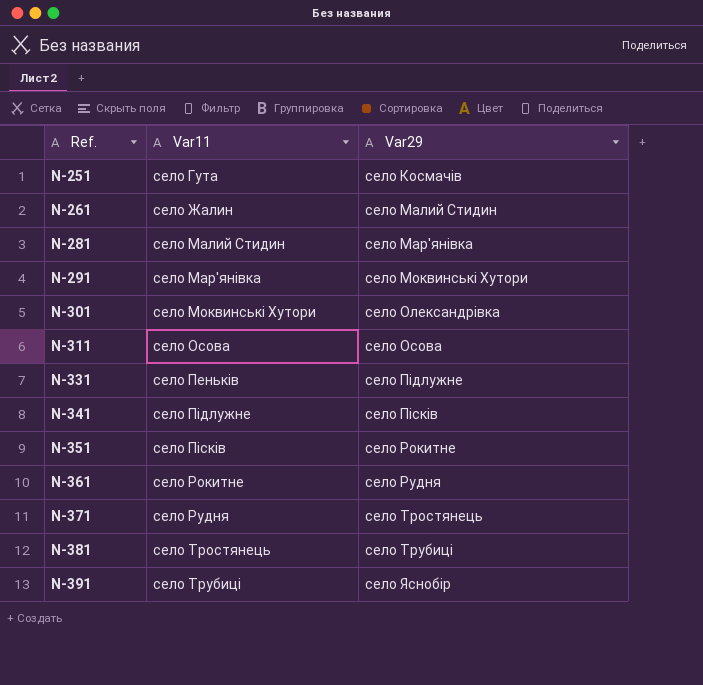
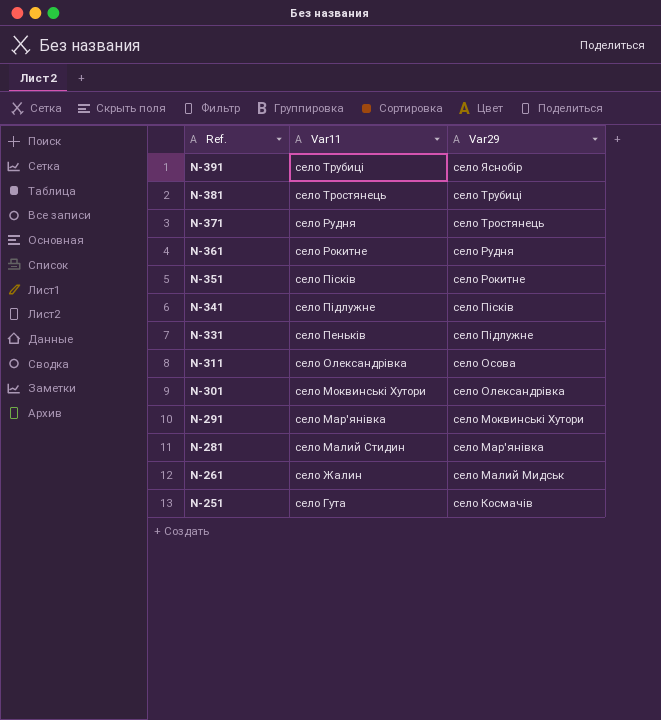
row order: Ref. ascending -> Ref. descending
N-311 | Var11: село Осова -> село Олександрівка
N-261 | Var29: село Малий Стидин -> село Малий Мидськ

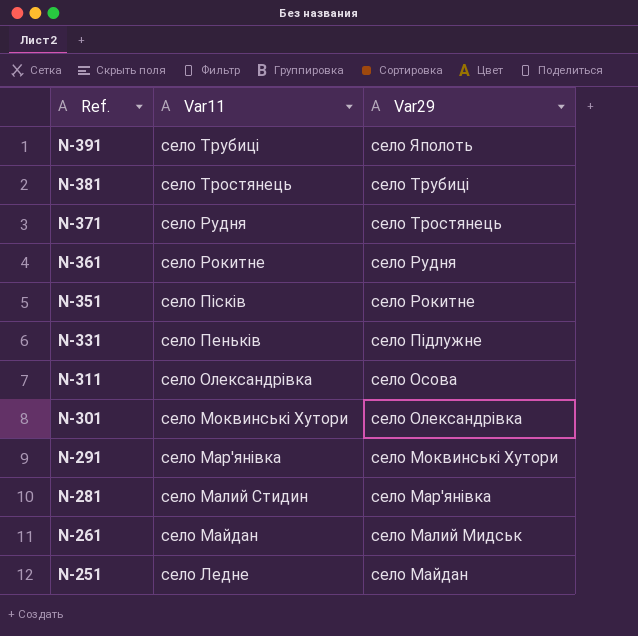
row N-341: село Підлужне | село Пісків -> none
N-391 | Var29: село Яснобір -> село Яполоть
N-261 | Var11: село Жалин -> село Майдан
N-251 | Var11: село Гута -> село Ледне
N-251 | Var29: село Космачів -> село Майдан

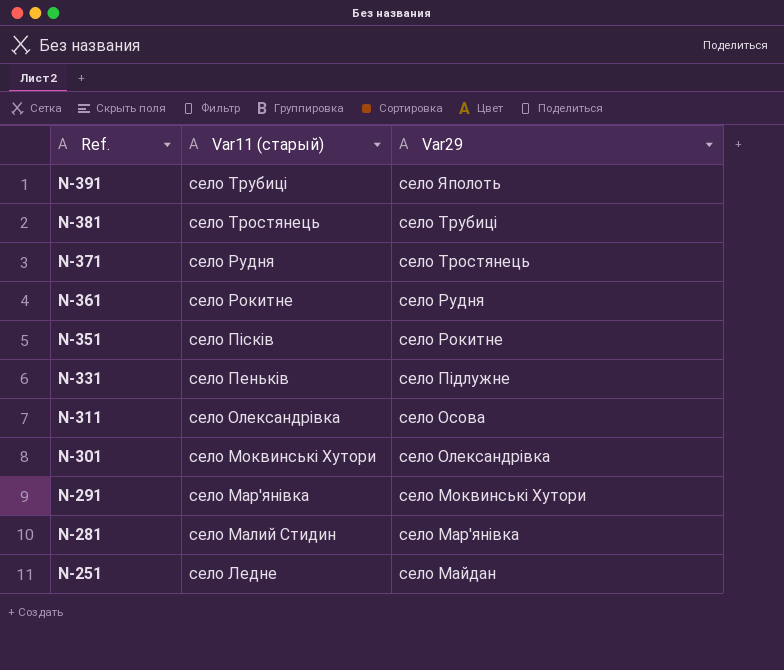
column name: Var11 -> Var11 (старый)
row N-261: село Майдан | село Малий Мидськ -> none

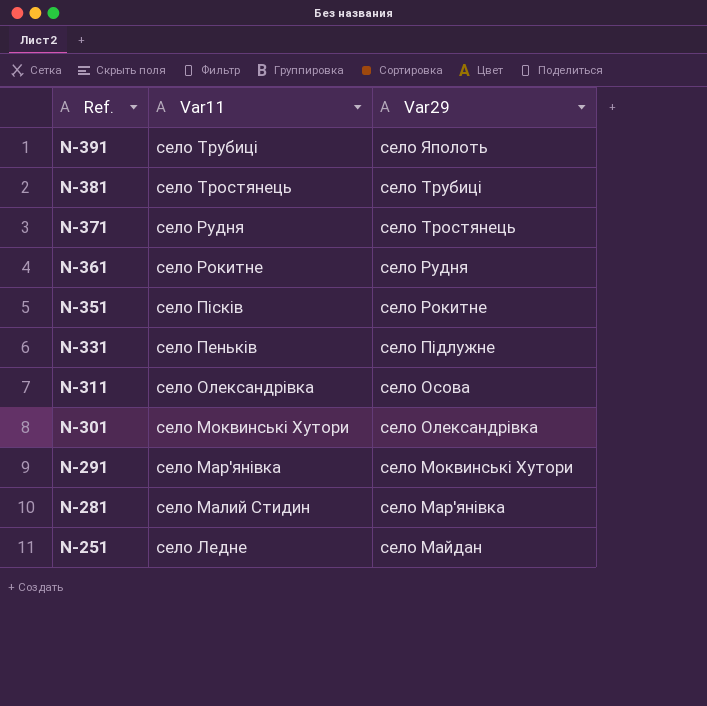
column name: Var11 (старый) -> Var11

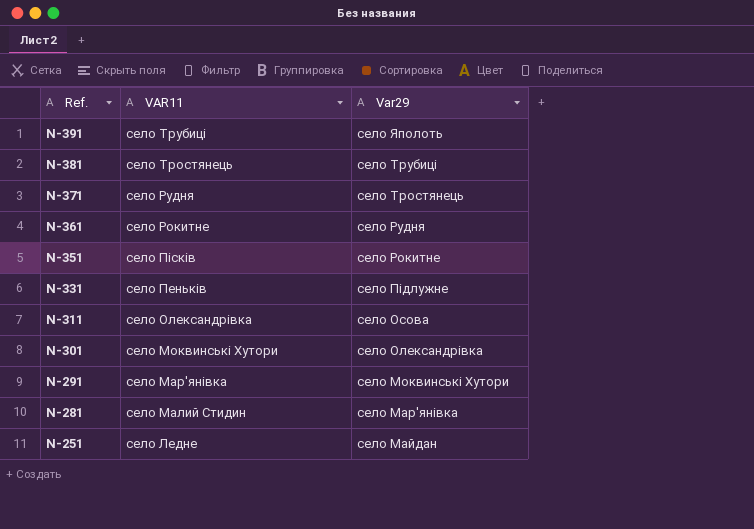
column name: Var11 -> VAR11

